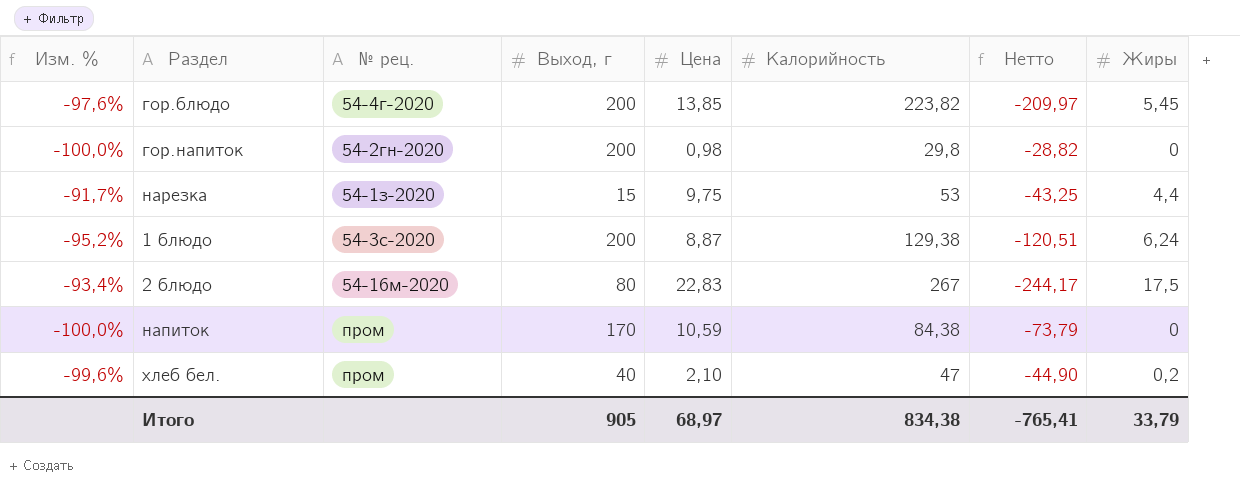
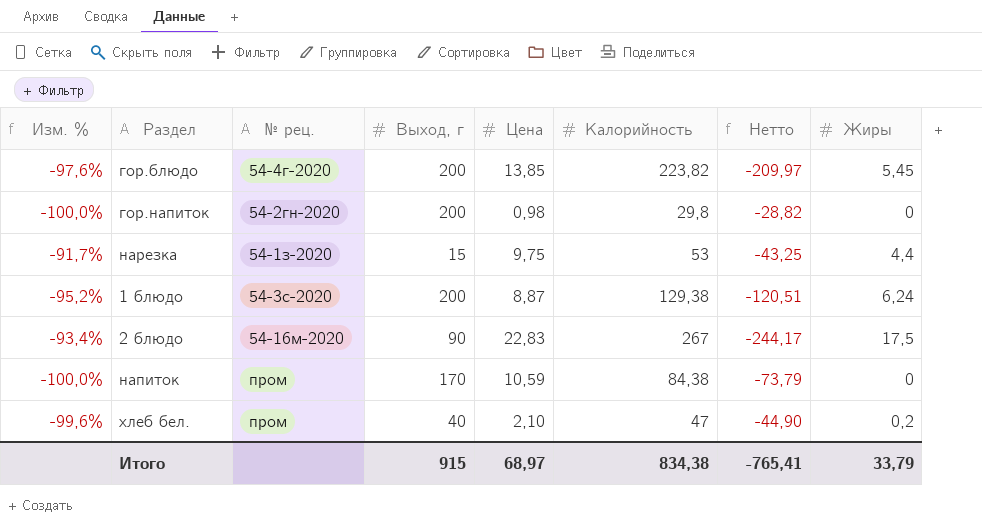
2 блюдо | Выход, г: 80 -> 90
Итого | Выход, г: 905 -> 915

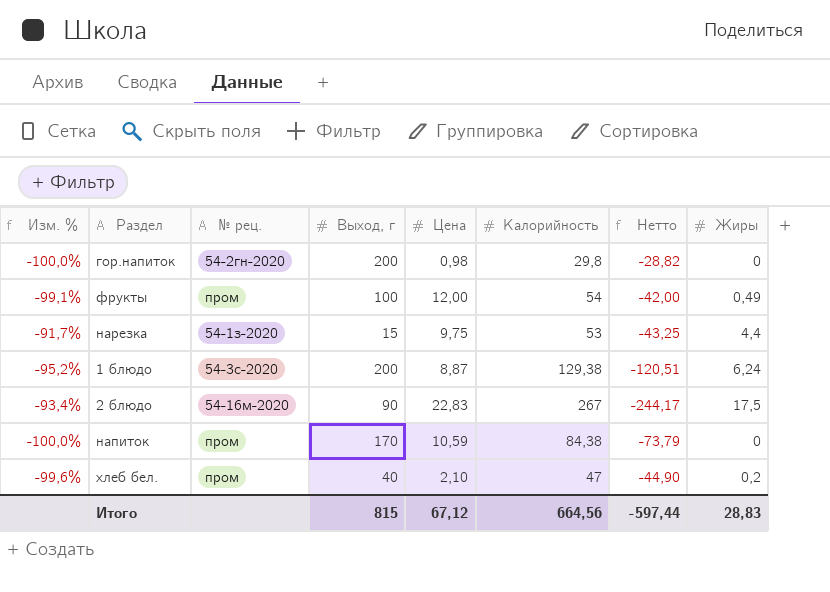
row гор.блюдо: -97,6% | 54-4г-2020 | 200 | 13,85 | 223,82 | -209,97 | 5,45 -> none
row фрукты: none -> -99,1% | пром | 100 | 12,00 | 54 | -42,00 | 0,49
Итого | Выход, г: 915 -> 815
Итого | Цена: 68,97 -> 67,12
Итого | Калорийность: 834,38 -> 664,56
Итого | Нетто: -765,41 -> -597,44
Итого | Жиры: 33,79 -> 28,83

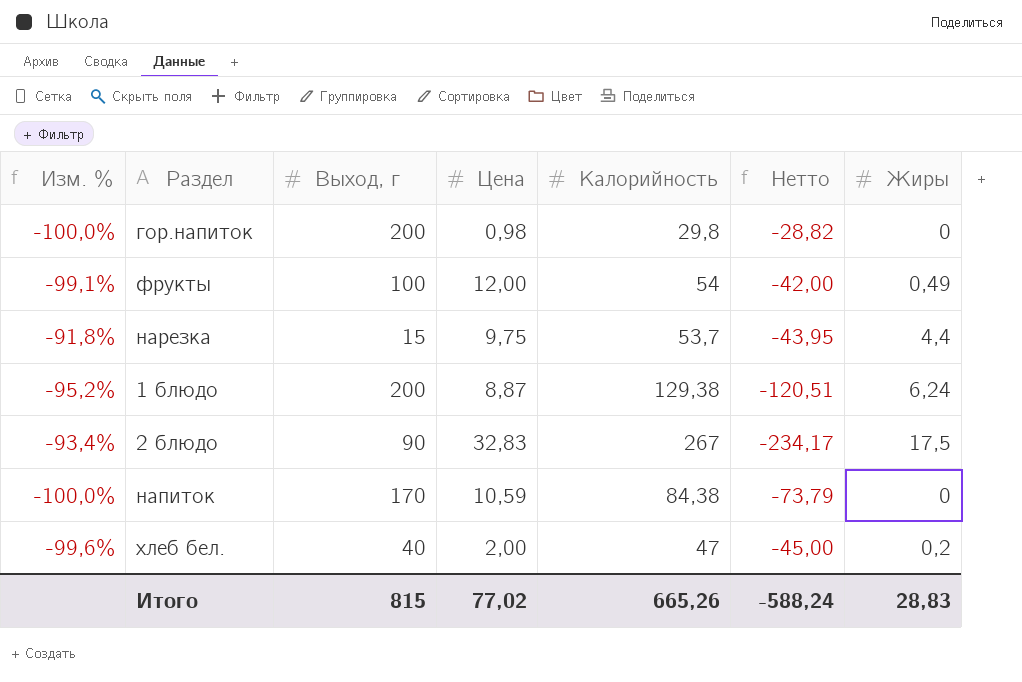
column № рец. | position: 3 -> none
нарезка | Изм. %: -91,7% -> -91,8%
нарезка | Калорийность: 53 -> 53,7
нарезка | Нетто: -43,25 -> -43,95
2 блюдо | Цена: 22,83 -> 32,83
2 блюдо | Нетто: -244,17 -> -234,17
хлеб бел. | Цена: 2,10 -> 2,00
хлеб бел. | Нетто: -44,90 -> -45,00
Итого | Цена: 67,12 -> 77,02
Итого | Калорийность: 664,56 -> 665,26
Итого | Нетто: -597,44 -> -588,24

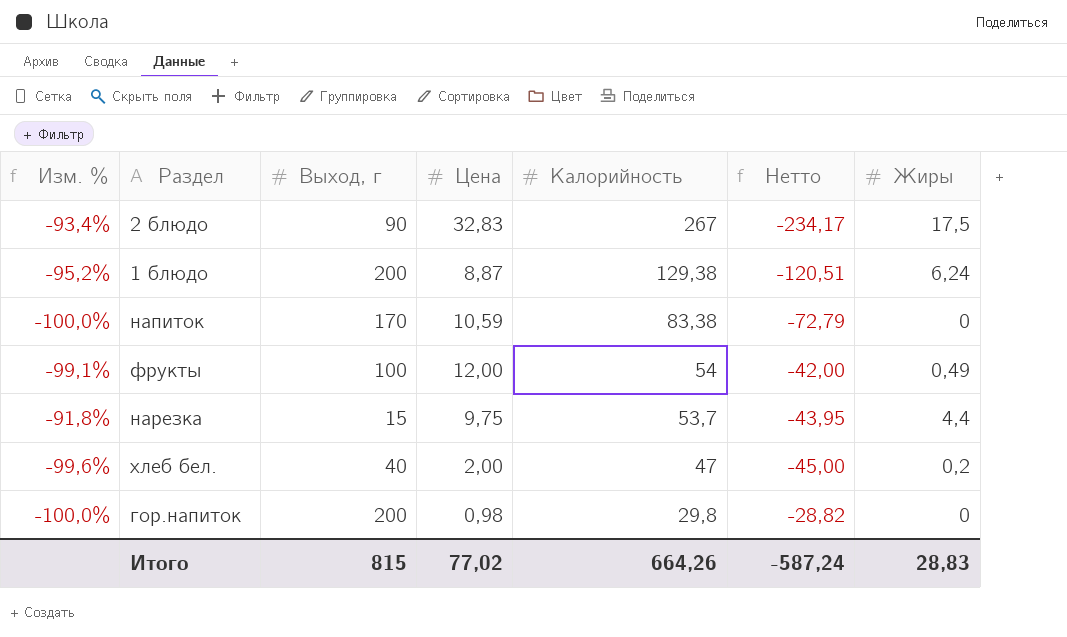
row order: none -> Калорийность descending
напиток | Калорийность: 84,38 -> 83,38
напиток | Нетто: -73,79 -> -72,79
Итого | Калорийность: 665,26 -> 664,26
Итого | Нетто: -588,24 -> -587,24

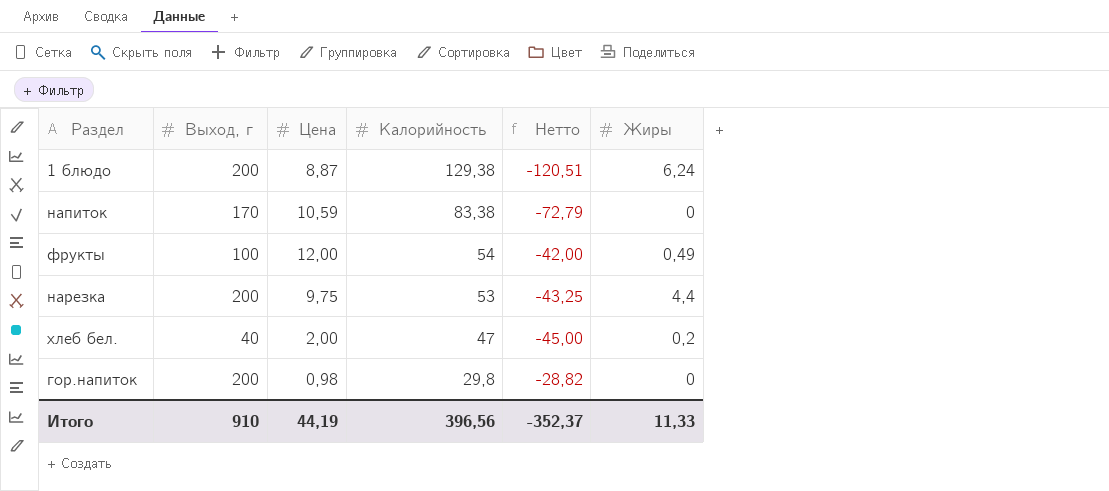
column Изм. % | formula: ([Жиры] - [Калорийность]) / [Калорийность] -> none
row 2 блюдо: -93,4% | 90 | 32,83 | 267 | -234,17 | 17,5 -> none
нарезка | Выход, г: 15 -> 200
нарезка | Калорийность: 53,7 -> 53
нарезка | Нетто: -43,95 -> -43,25
Итого | Выход, г: 815 -> 910
Итого | Цена: 77,02 -> 44,19
Итого | Калорийность: 664,26 -> 396,56
Итого | Нетто: -587,24 -> -352,37
Итого | Жиры: 28,83 -> 11,33

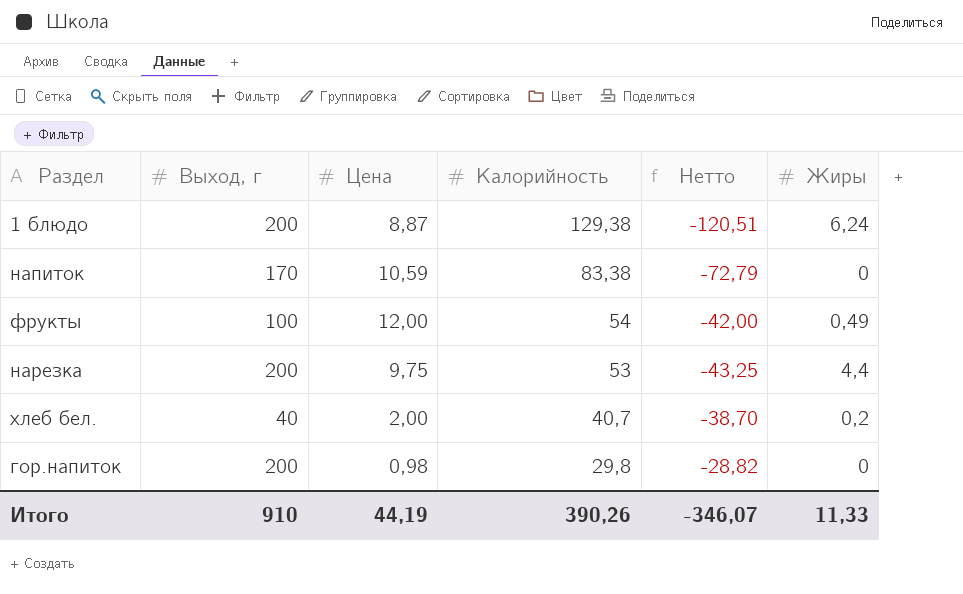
хлеб бел. | Калорийность: 47 -> 40,7
хлеб бел. | Нетто: -45,00 -> -38,70
Итого | Калорийность: 396,56 -> 390,26
Итого | Нетто: -352,37 -> -346,07

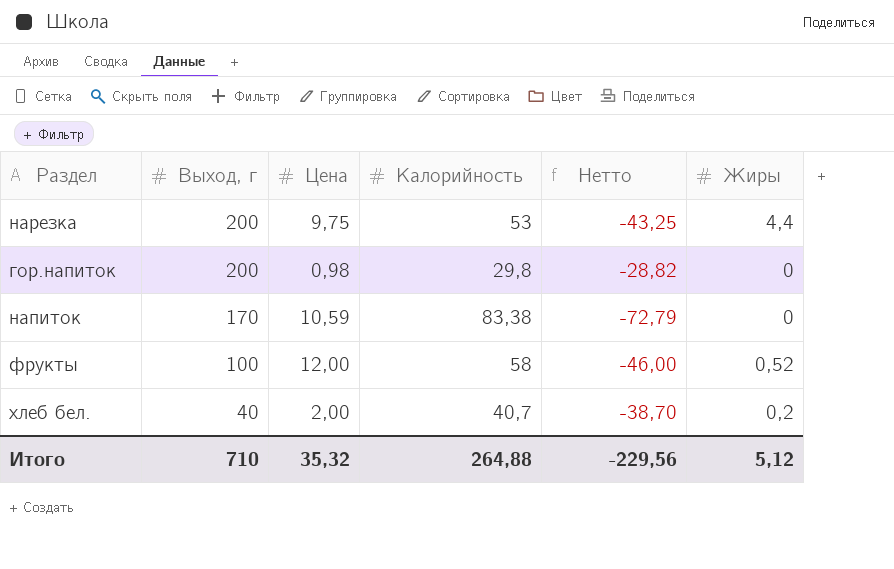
row order: Калорийность descending -> Выход, г descending
row 1 блюдо: 200 | 8,87 | 129,38 | -120,51 | 6,24 -> none
фрукты | Калорийность: 54 -> 58
фрукты | Нетто: -42,00 -> -46,00
фрукты | Жиры: 0,49 -> 0,52
Итого | Выход, г: 910 -> 710
Итого | Цена: 44,19 -> 35,32
Итого | Калорийность: 390,26 -> 264,88
Итого | Нетто: -346,07 -> -229,56
Итого | Жиры: 11,33 -> 5,12

